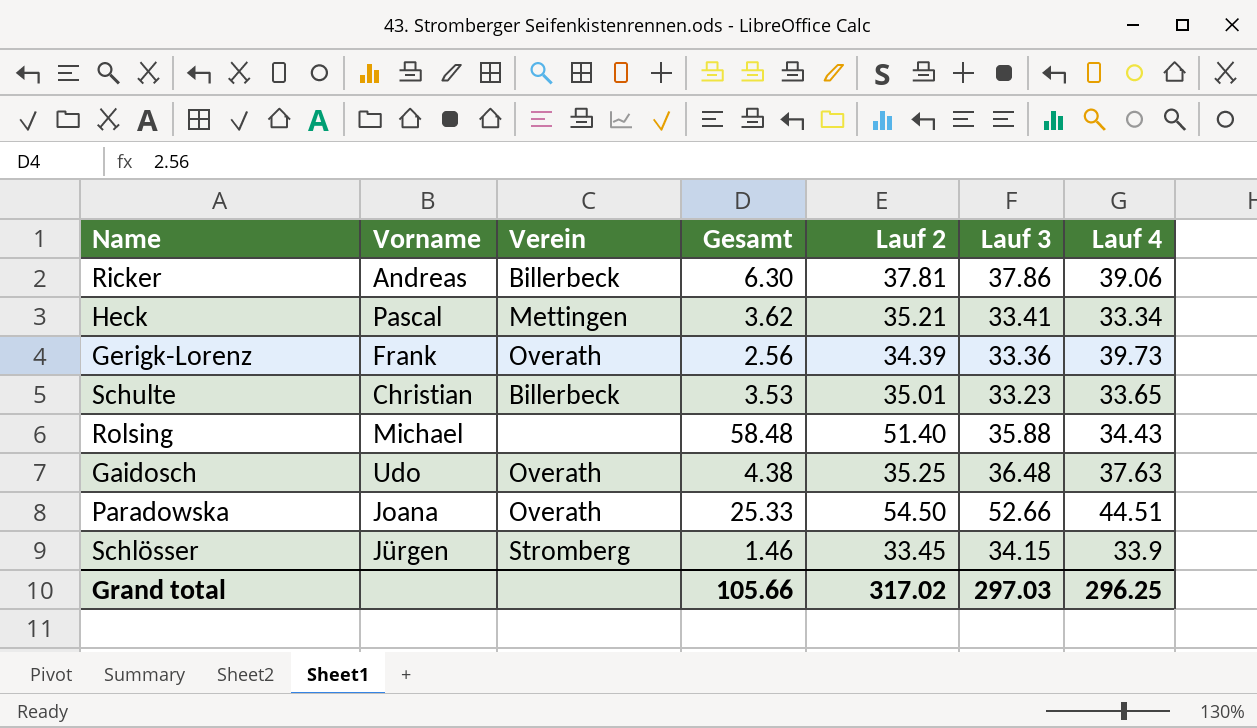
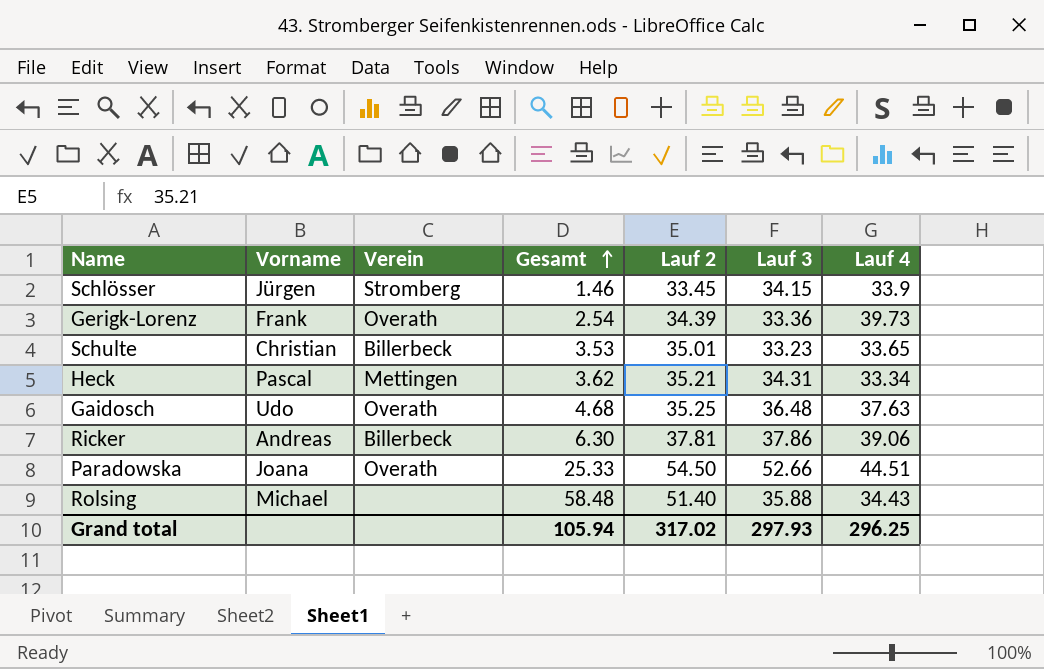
row order: none -> Gesamt ascending
Gerigk-Lorenz | Gesamt: 2.56 -> 2.54
Heck | Lauf 3: 33.41 -> 34.31
Gaidosch | Gesamt: 4.38 -> 4.68
Grand total | Gesamt: 105.66 -> 105.94
Grand total | Lauf 3: 297.03 -> 297.93

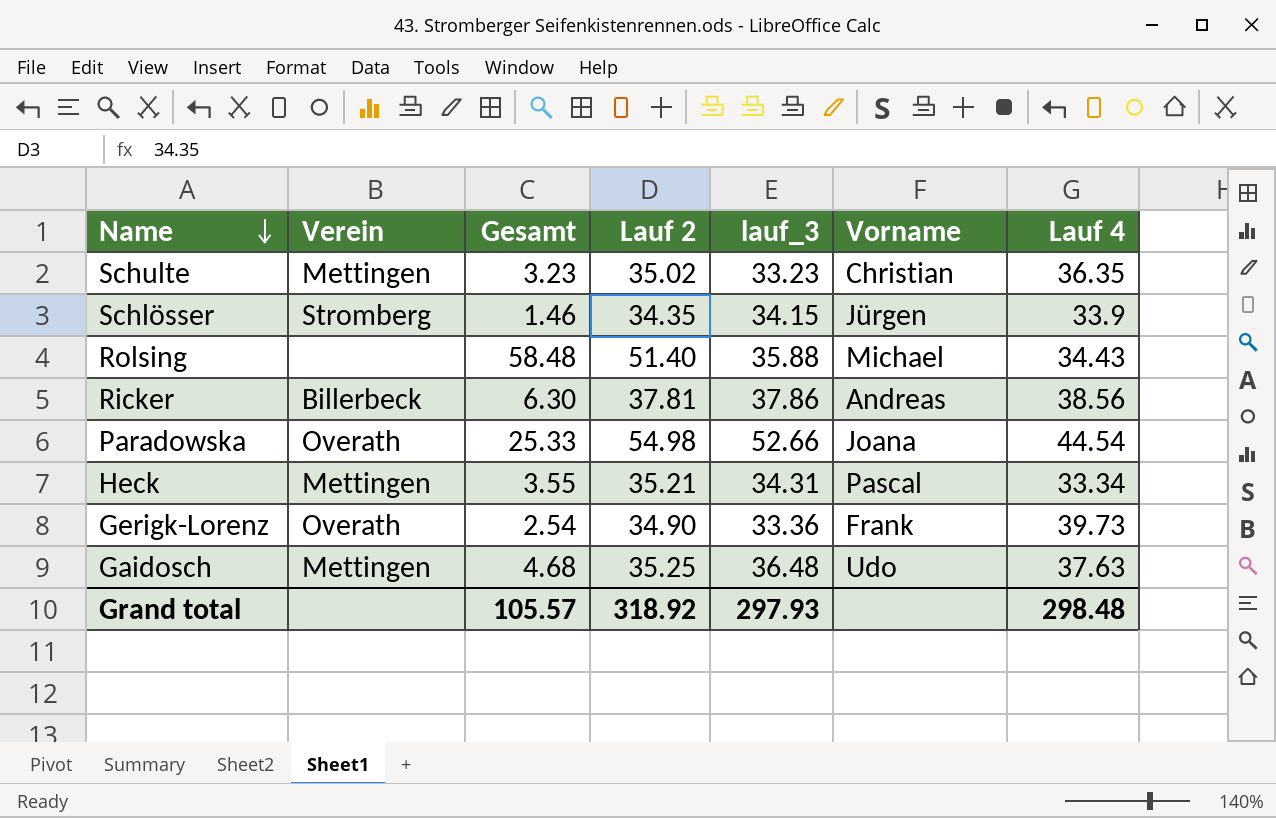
row order: Gesamt ascending -> Name descending
column name: Lauf 3 -> lauf_3
column Vorname | position: 2 -> 6
Schulte | Verein: Billerbeck -> Mettingen
Schulte | Gesamt: 3.53 -> 3.23
Schulte | Lauf 2: 35.01 -> 35.02
Schulte | Lauf 4: 33.65 -> 36.35
Schlösser | Lauf 2: 33.45 -> 34.35
Ricker | Lauf 4: 39.06 -> 38.56
Paradowska | Lauf 2: 54.50 -> 54.98
Paradowska | Lauf 4: 44.51 -> 44.54
Heck | Gesamt: 3.62 -> 3.55
Gerigk-Lorenz | Lauf 2: 34.39 -> 34.90
Gaidosch | Verein: Overath -> Mettingen
Grand total | Gesamt: 105.94 -> 105.57
Grand total | Lauf 2: 317.02 -> 318.92
Grand total | Lauf 4: 296.25 -> 298.48

